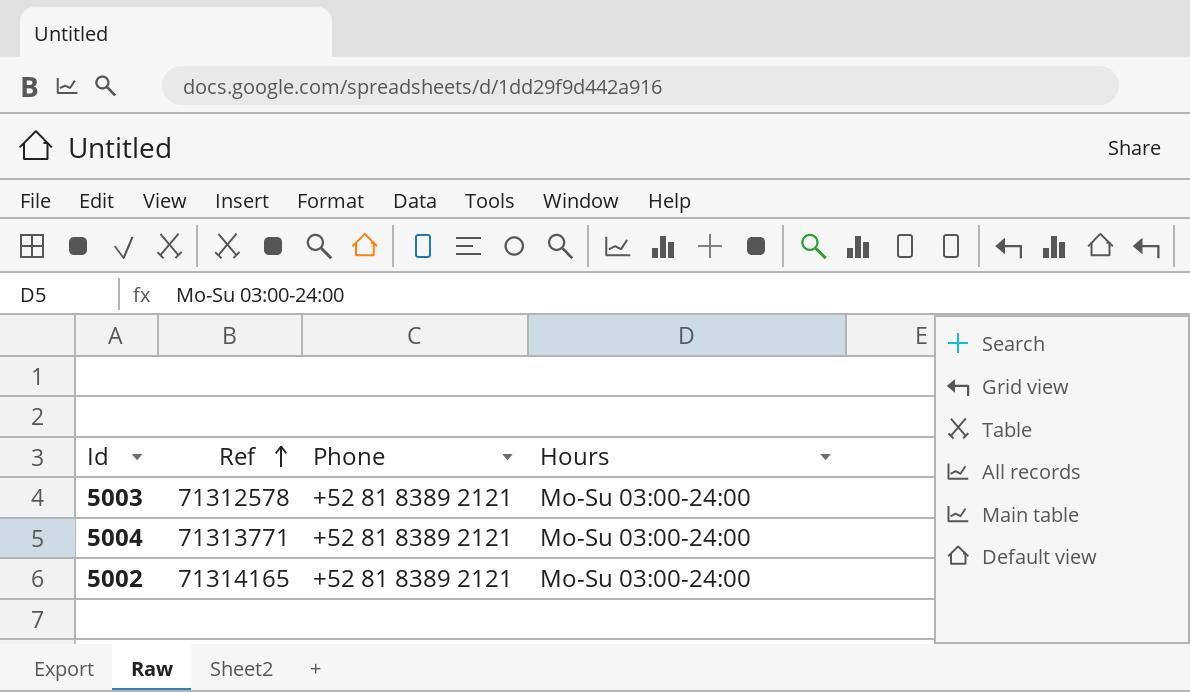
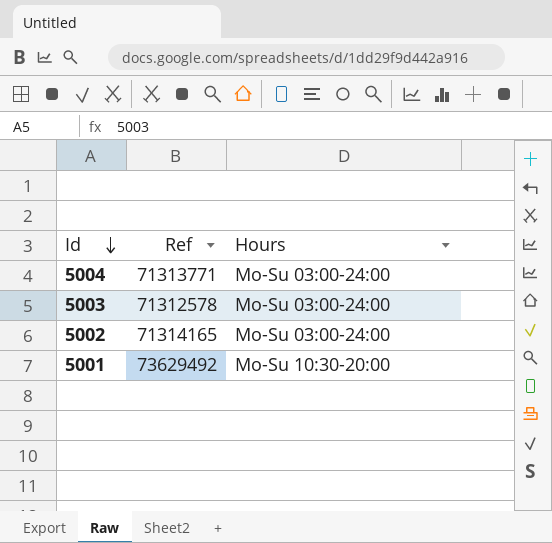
row order: Ref ascending -> Id descending
column Phone | position: 3 -> none
row 5001: none -> 73629492 | Mo-Su 10:30-20:00

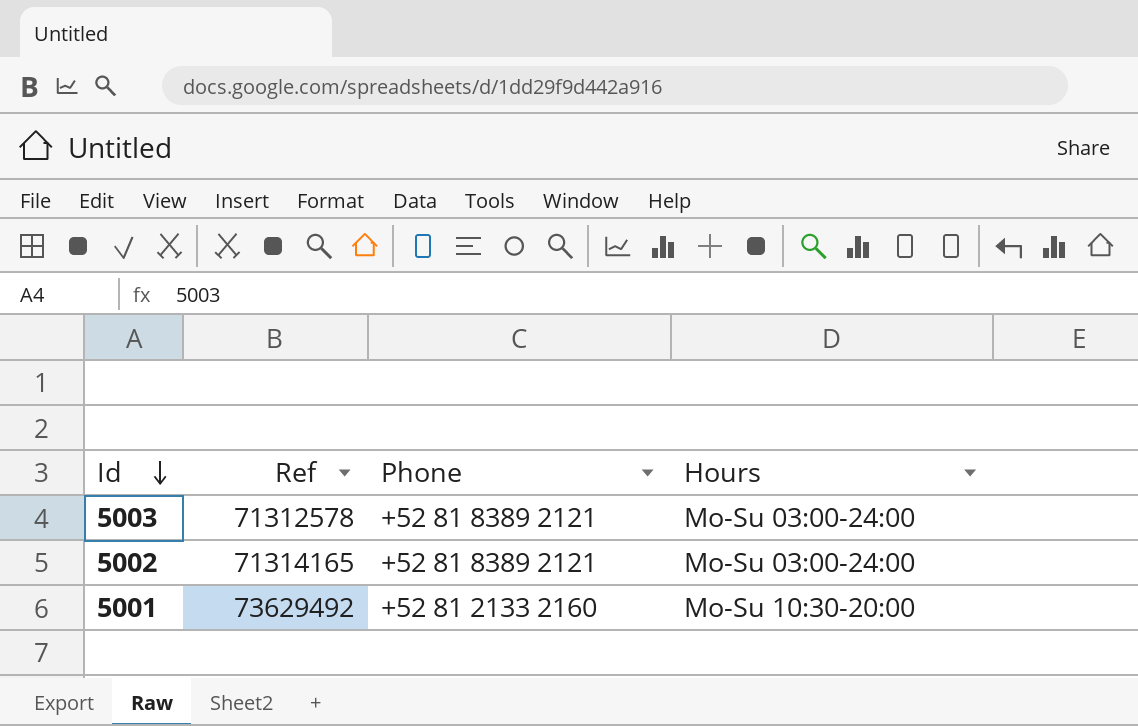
column Phone | position: none -> 3
row 5004: 71313771 | Mo-Su 03:00-24:00 -> none

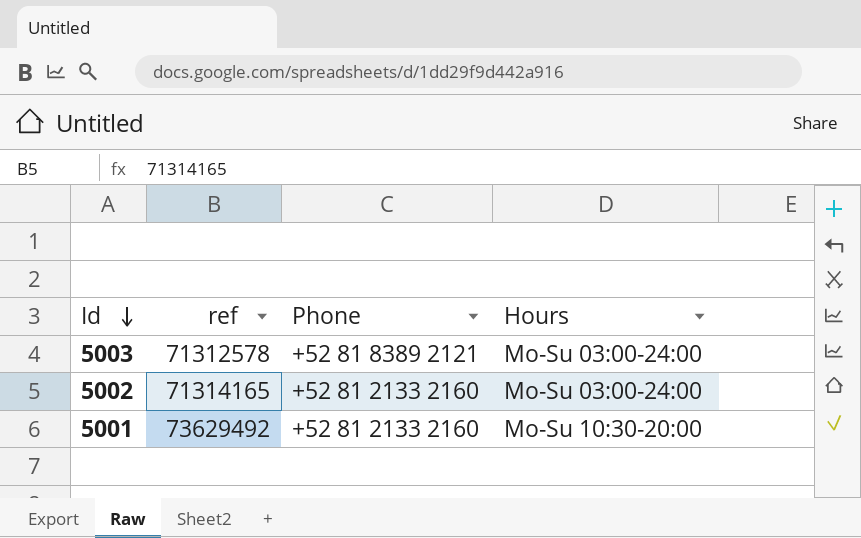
column name: Ref -> ref
5002 | Phone: +52 81 8389 2121 -> +52 81 2133 2160

